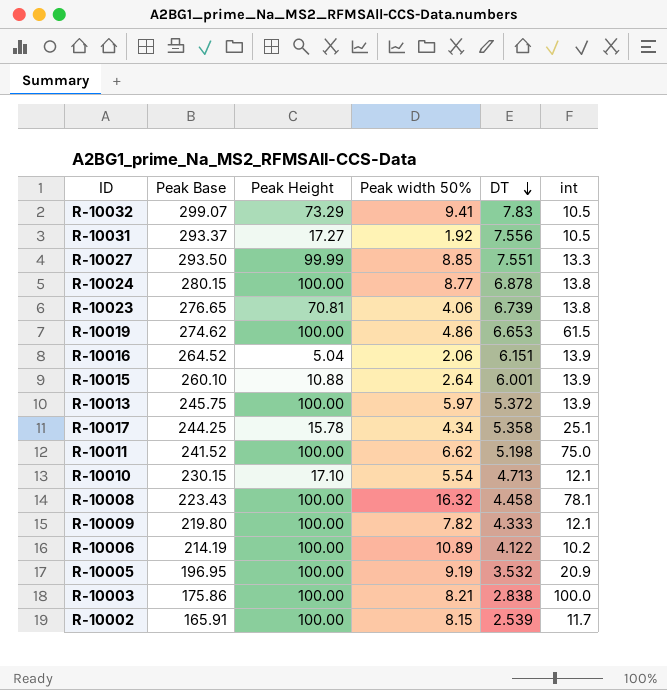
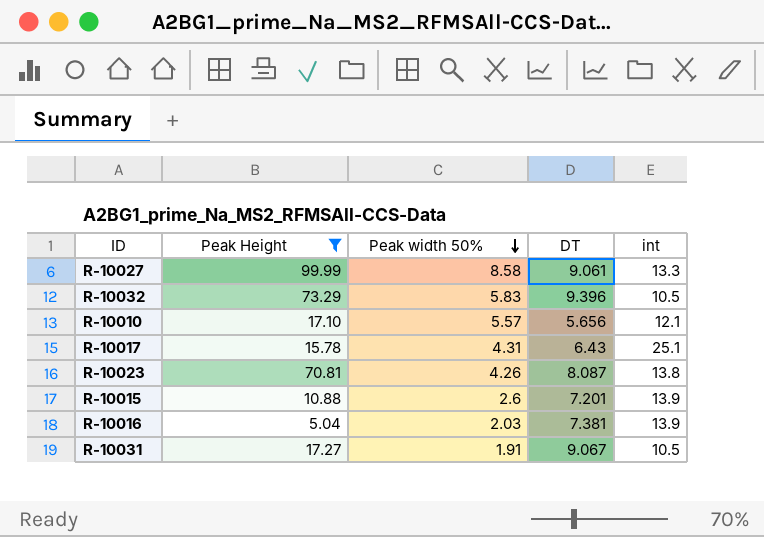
filter: none -> Peak Height != 100.00
row order: DT descending -> Peak width 50% descending
column Peak Base | position: 2 -> none
R-10027 | Peak width 50%: 8.85 -> 8.58
R-10027 | DT: 7.551 -> 9.061
R-10032 | Peak width 50%: 9.41 -> 5.83
R-10032 | DT: 7.83 -> 9.396
R-10010 | Peak width 50%: 5.54 -> 5.57
R-10010 | DT: 4.713 -> 5.656
R-10017 | Peak width 50%: 4.34 -> 4.31
R-10017 | DT: 5.358 -> 6.43
R-10023 | Peak width 50%: 4.06 -> 4.26
R-10023 | DT: 6.739 -> 8.087
R-10015 | Peak width 50%: 2.64 -> 2.6
R-10015 | DT: 6.001 -> 7.201
R-10016 | Peak width 50%: 2.06 -> 2.03
R-10016 | DT: 6.151 -> 7.381
R-10031 | Peak width 50%: 1.92 -> 1.91
R-10031 | DT: 7.556 -> 9.067

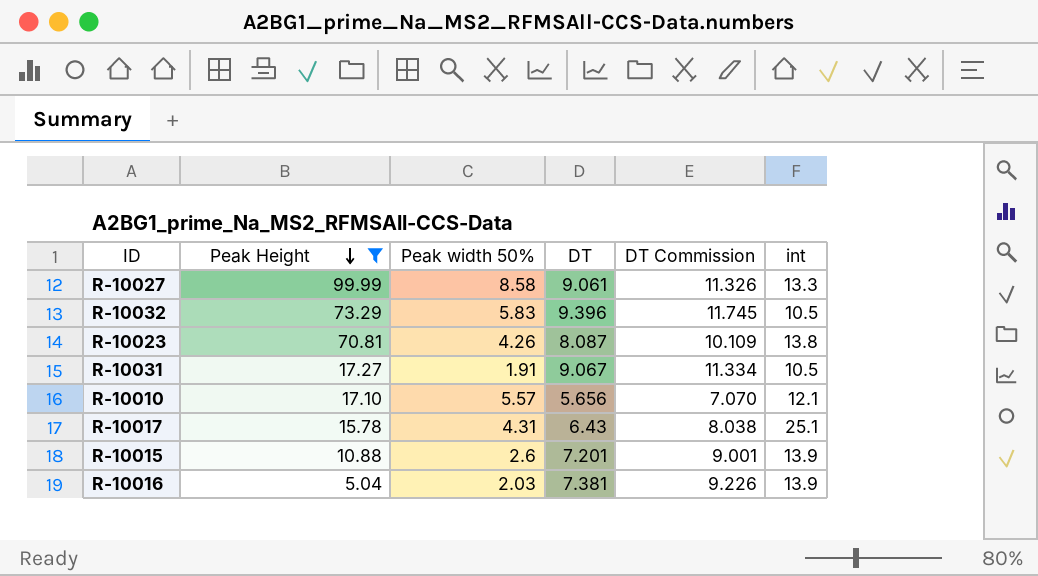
row order: Peak width 50% descending -> Peak Height descending
column DT Commission | formula: none -> [DT] * 1.25

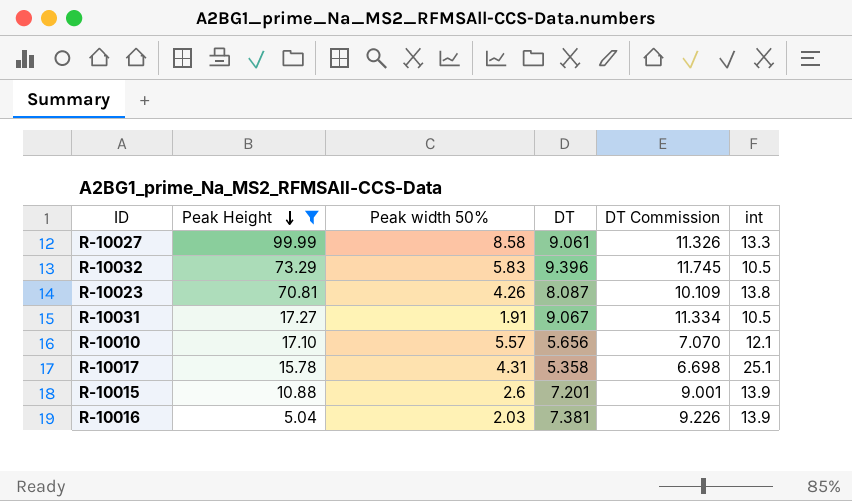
R-10017 | DT: 6.43 -> 5.358
R-10017 | DT Commission: 8.038 -> 6.698

